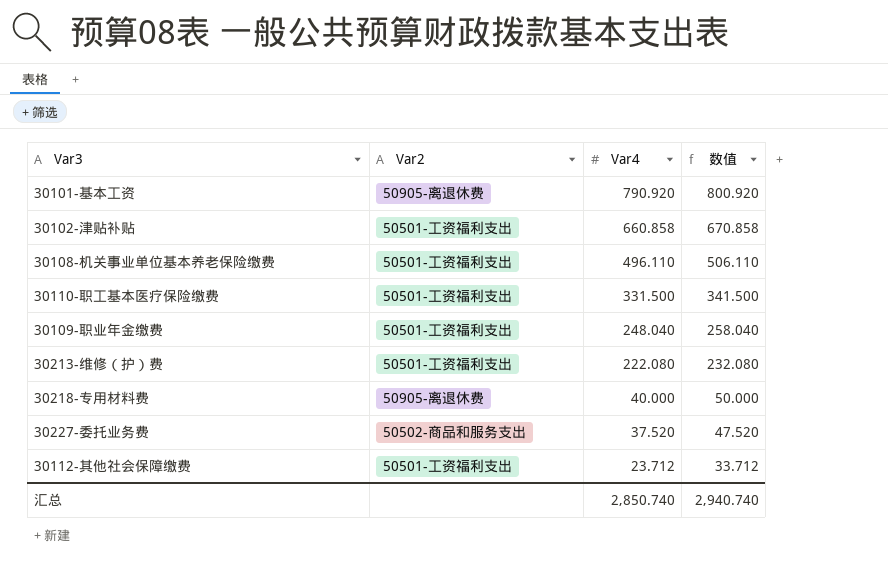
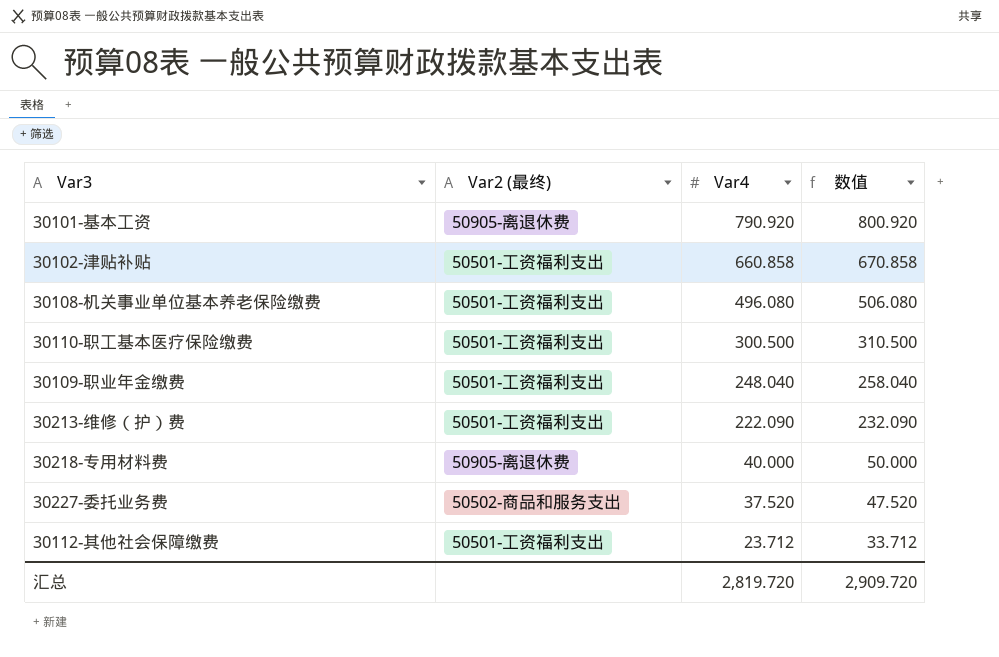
column name: Var2 -> Var2 (最终)
30108-机关事业单位基本养老保险缴费 | Var4: 496.110 -> 496.080
30108-机关事业单位基本养老保险缴费 | 数值: 506.110 -> 506.080
30110-职工基本医疗保险缴费 | Var4: 331.500 -> 300.500
30110-职工基本医疗保险缴费 | 数值: 341.500 -> 310.500
30213-维修（护）费 | Var4: 222.080 -> 222.090
30213-维修（护）费 | 数值: 232.080 -> 232.090
汇总 | Var4: 2,850.740 -> 2,819.720
汇总 | 数值: 2,940.740 -> 2,909.720

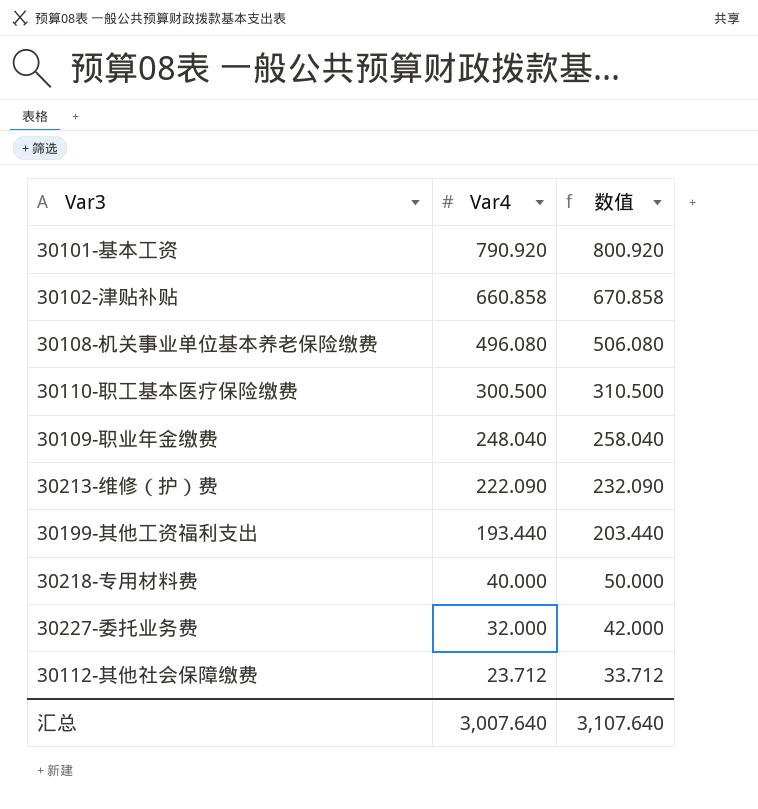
column Var2 (最终) | position: 2 -> none
row 30199-其他工资福利支出: none -> 193.440 | 203.440
30227-委托业务费 | Var4: 37.520 -> 32.000
30227-委托业务费 | 数值: 47.520 -> 42.000
汇总 | Var4: 2,819.720 -> 3,007.640
汇总 | 数值: 2,909.720 -> 3,107.640

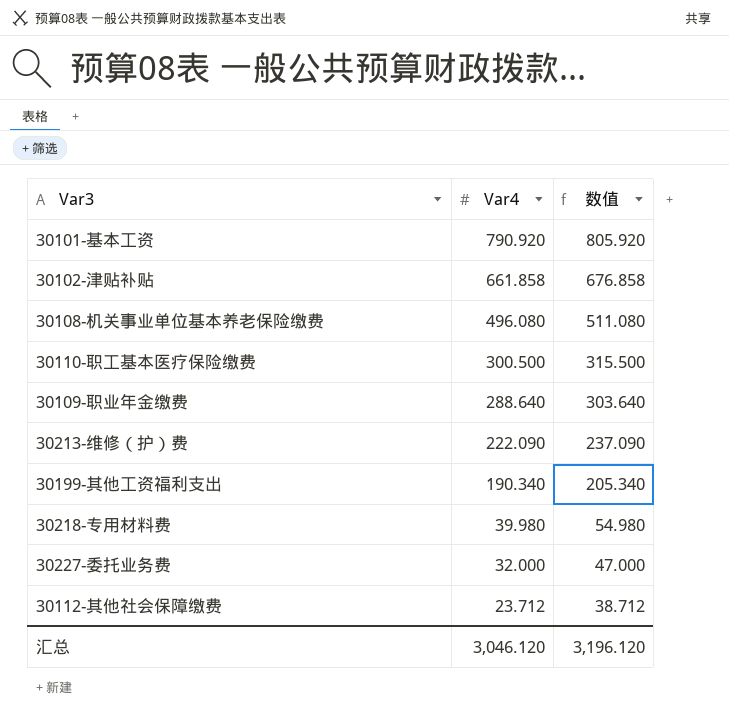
column 数值 | formula: [Var4] + 10 -> [Var4] + 15
30102-津贴补贴 | Var4: 660.858 -> 661.858
30109-职业年金缴费 | Var4: 248.040 -> 288.640
30199-其他工资福利支出 | Var4: 193.440 -> 190.340
30218-专用材料费 | Var4: 40.000 -> 39.980
汇总 | Var4: 3,007.640 -> 3,046.120
汇总 | 数值: 3,107.640 -> 3,196.120

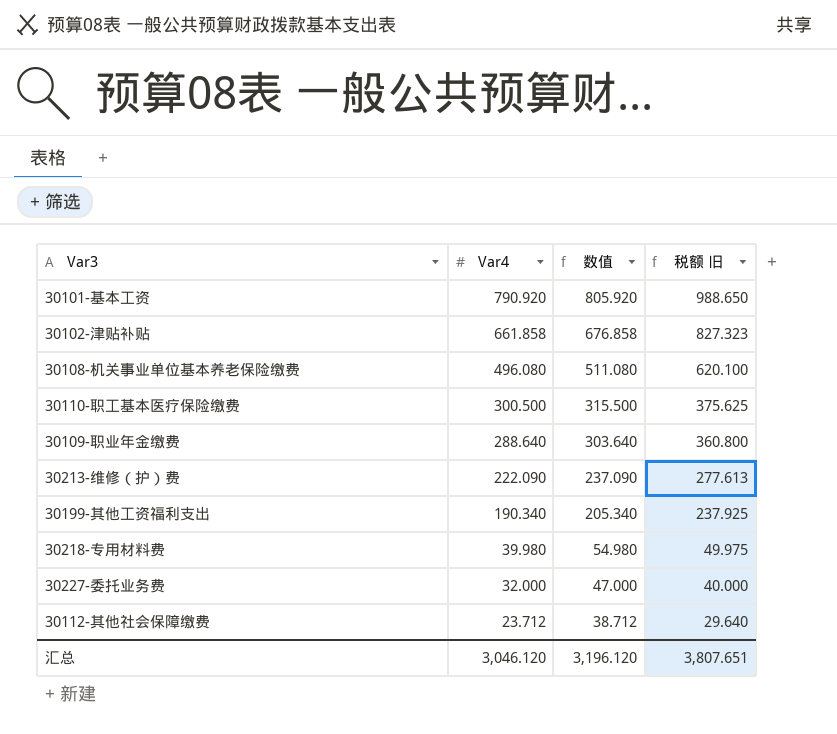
column 税额 旧 | formula: none -> [Var4] * 1.25

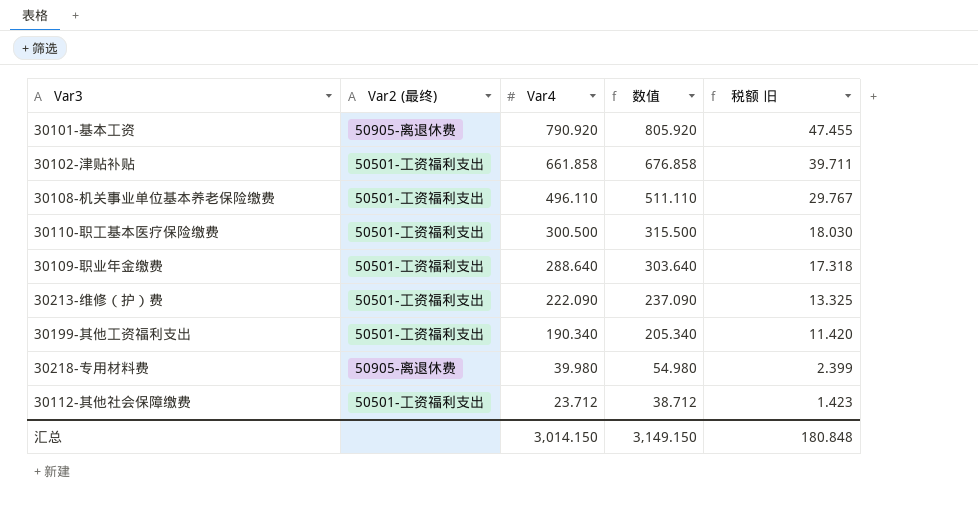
column Var2 (最终) | position: none -> 2
column 税额 旧 | formula: [Var4] * 1.25 -> [Var4] * 0.06
row 30227-委托业务费: 32.000 | 47.000 | 40.000 -> none
30108-机关事业单位基本养老保险缴费 | Var4: 496.080 -> 496.110
30108-机关事业单位基本养老保险缴费 | 数值: 511.080 -> 511.110
汇总 | Var4: 3,046.120 -> 3,014.150
汇总 | 数值: 3,196.120 -> 3,149.150
汇总 | 税额 旧: 3,807.651 -> 180.848

